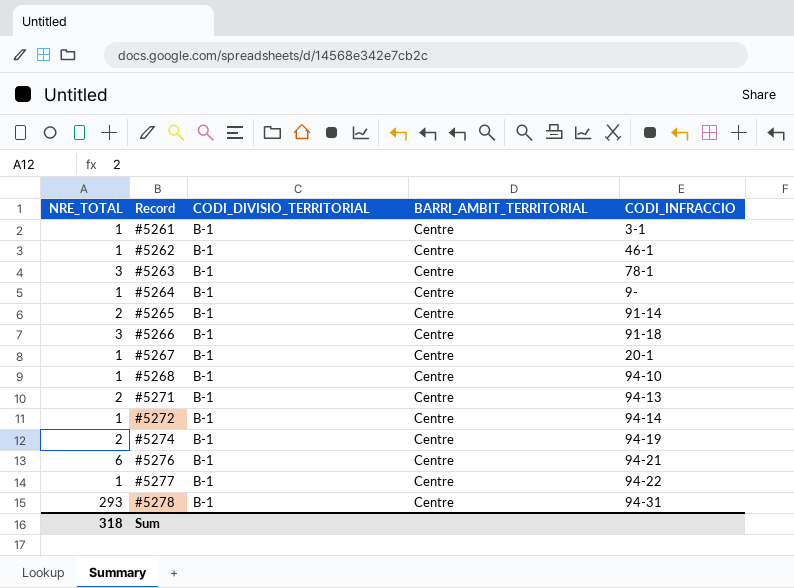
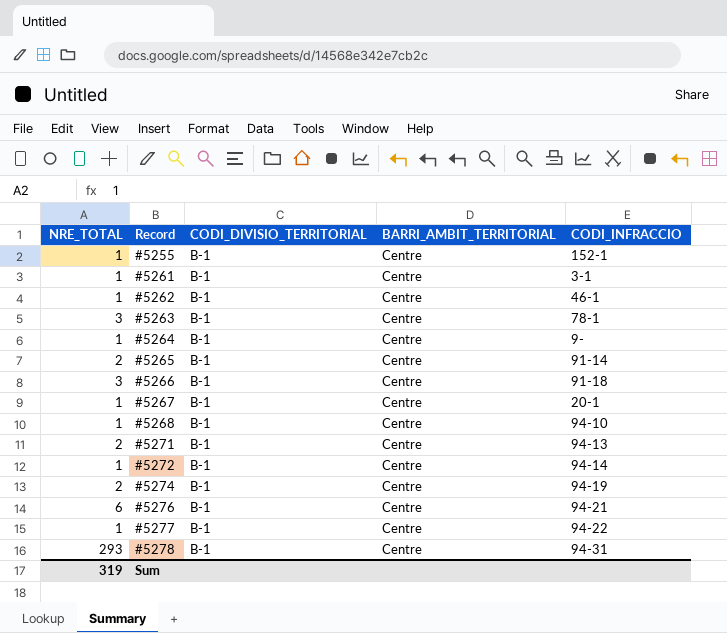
row #5255: none -> 1 | B-1 | Centre | 152-1
Sum | NRE_TOTAL: 318 -> 319

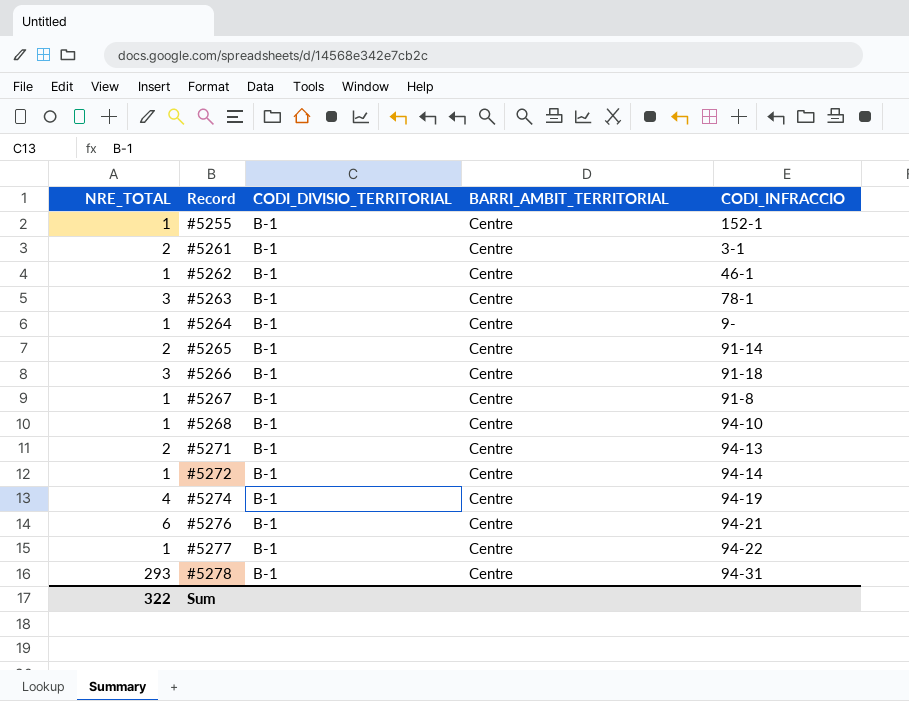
#5261 | NRE_TOTAL: 1 -> 2
#5267 | CODI_INFRACCIO: 20-1 -> 91-8
#5274 | NRE_TOTAL: 2 -> 4
Sum | NRE_TOTAL: 319 -> 322

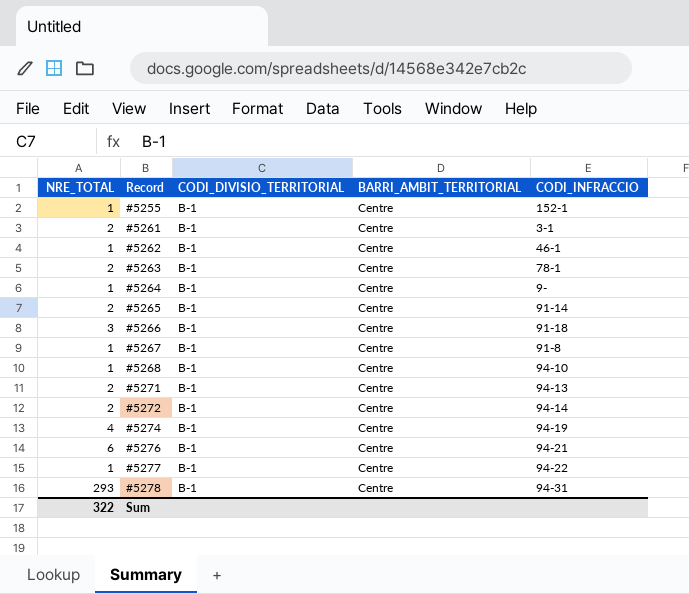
#5263 | NRE_TOTAL: 3 -> 2
#5272 | NRE_TOTAL: 1 -> 2

